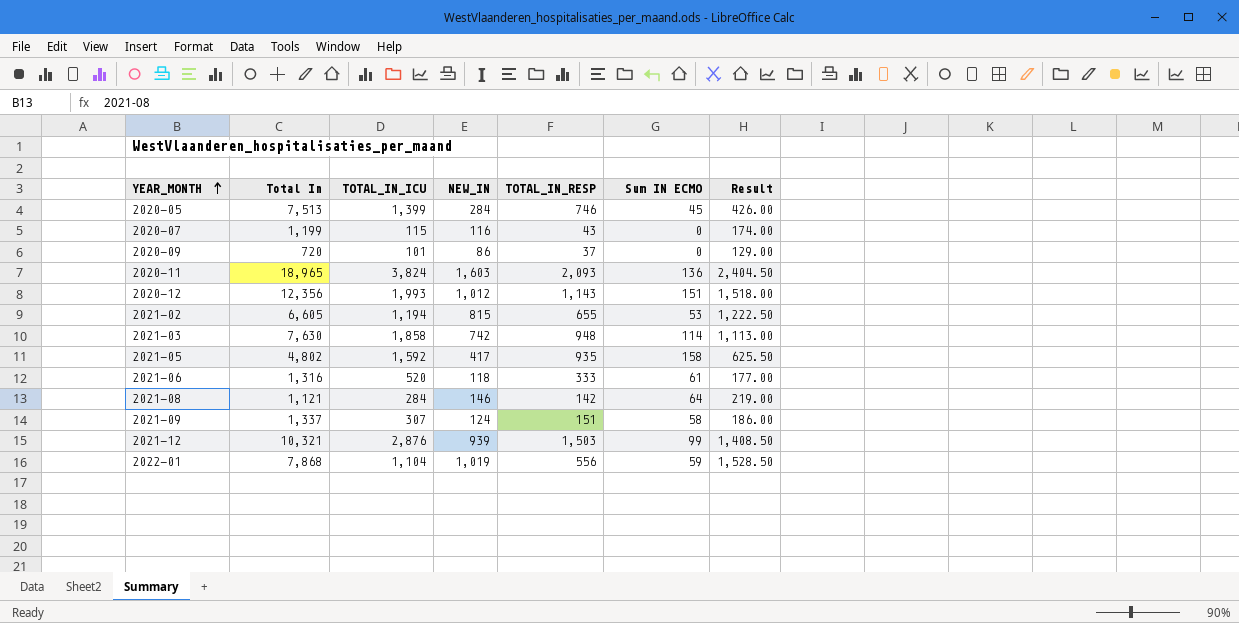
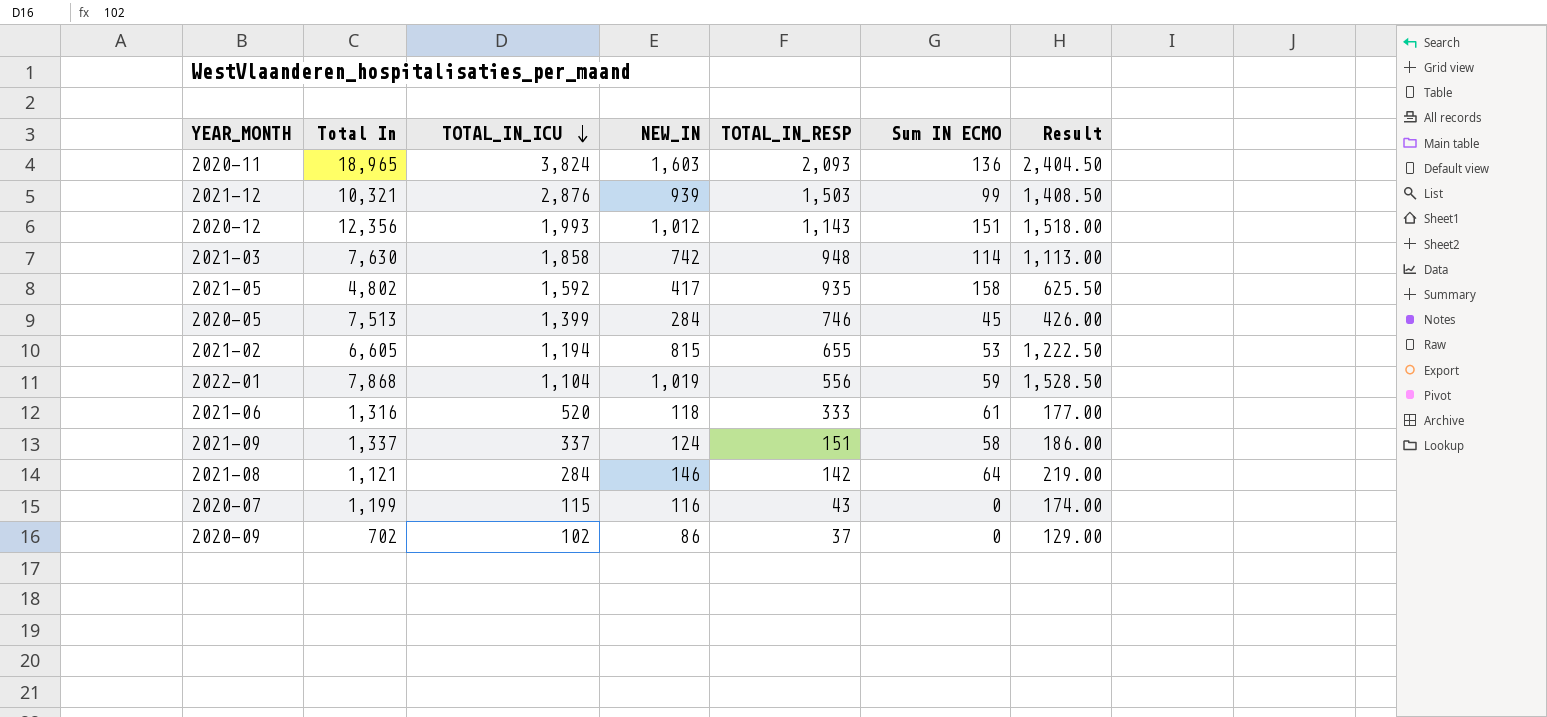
row order: YEAR_MONTH ascending -> TOTAL_IN_ICU descending
2021-09 | TOTAL_IN_ICU: 307 -> 337
2020-09 | Total In: 720 -> 702
2020-09 | TOTAL_IN_ICU: 101 -> 102

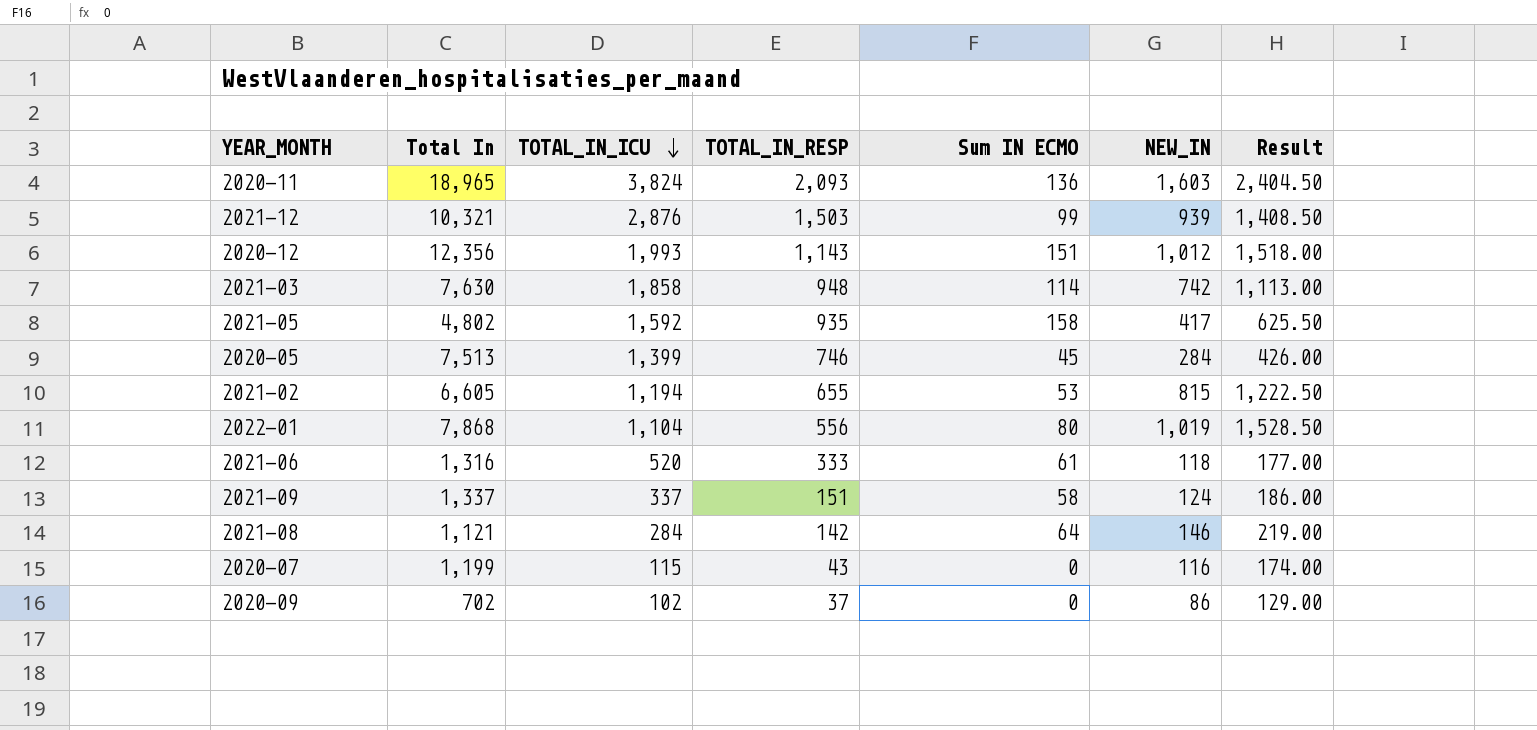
column NEW_IN | position: 4 -> 6
2022-01 | Sum IN ECMO: 59 -> 80

